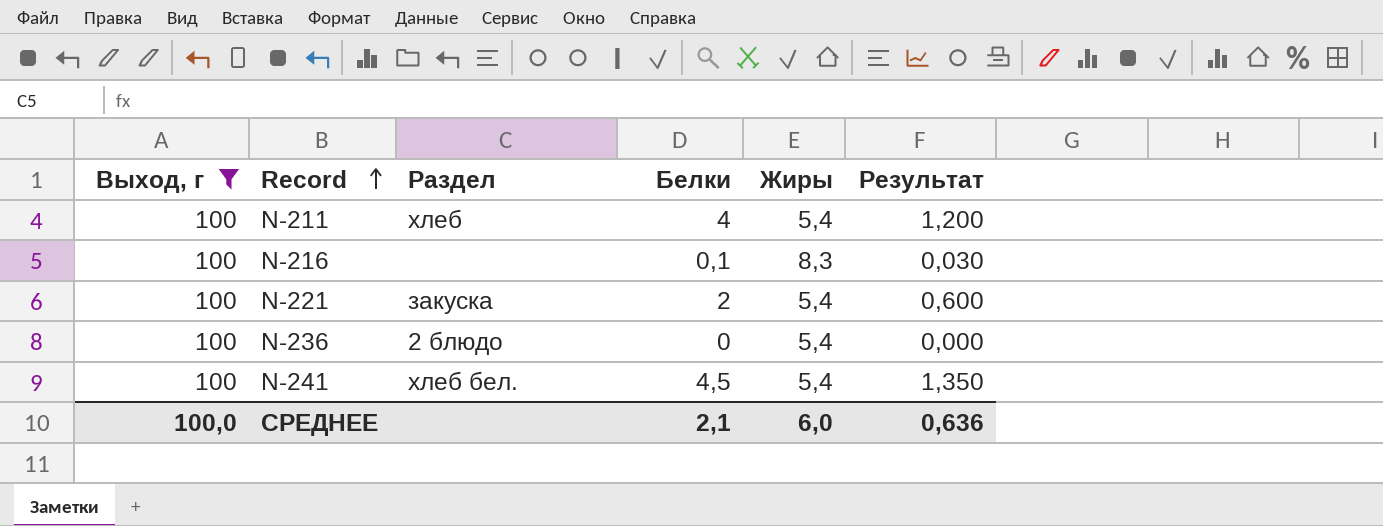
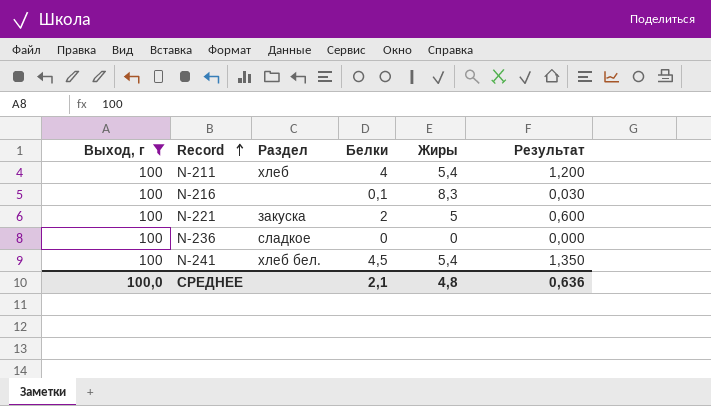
N-221 | Жиры: 5,4 -> 5
N-236 | Раздел: 2 блюдо -> сладкое
N-236 | Жиры: 5,4 -> 0
СРЕДНЕЕ | Жиры: 6,0 -> 4,8

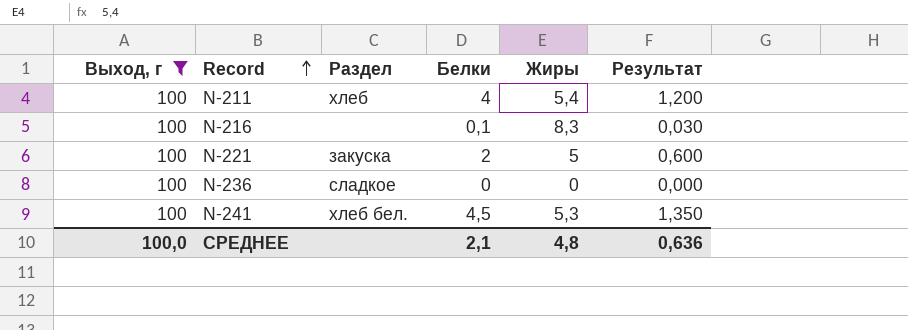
N-241 | Жиры: 5,4 -> 5,3

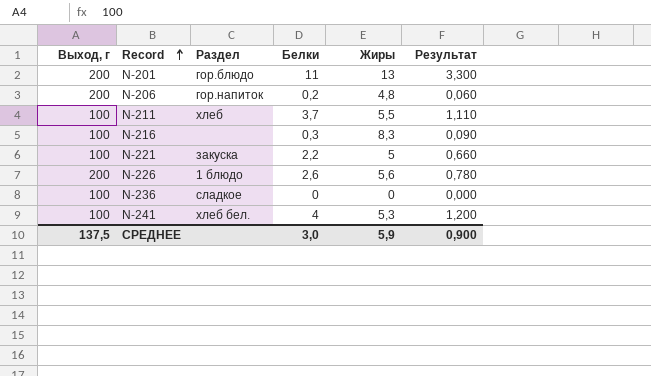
filter: Выход, г = 100 -> none
N-211 | Белки: 4 -> 3,7
N-211 | Жиры: 5,4 -> 5,5
N-211 | Результат: 1,200 -> 1,110
N-216 | Белки: 0,1 -> 0,3
N-216 | Результат: 0,030 -> 0,090
N-221 | Белки: 2 -> 2,2
N-221 | Результат: 0,600 -> 0,660
N-241 | Белки: 4,5 -> 4
N-241 | Результат: 1,350 -> 1,200
СРЕДНЕЕ | Выход, г: 100,0 -> 137,5
СРЕДНЕЕ | Белки: 2,1 -> 3,0
СРЕДНЕЕ | Жиры: 4,8 -> 5,9
СРЕДНЕЕ | Результат: 0,636 -> 0,900

